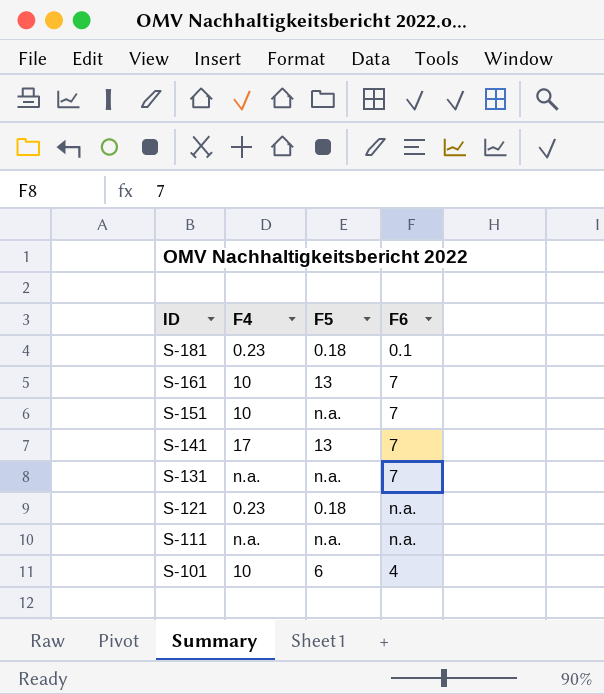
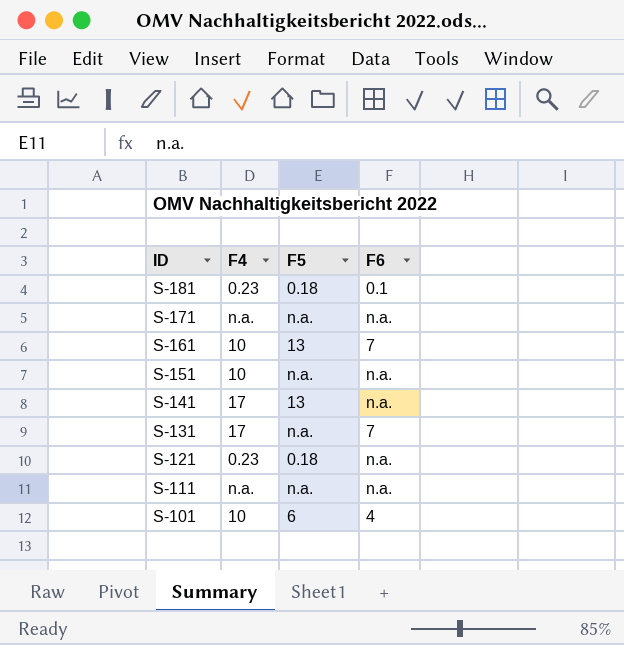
row S-171: none -> n.a. | n.a. | n.a.
S-151 | F6: 7 -> n.a.
S-141 | F6: 7 -> n.a.
S-131 | F4: n.a. -> 17

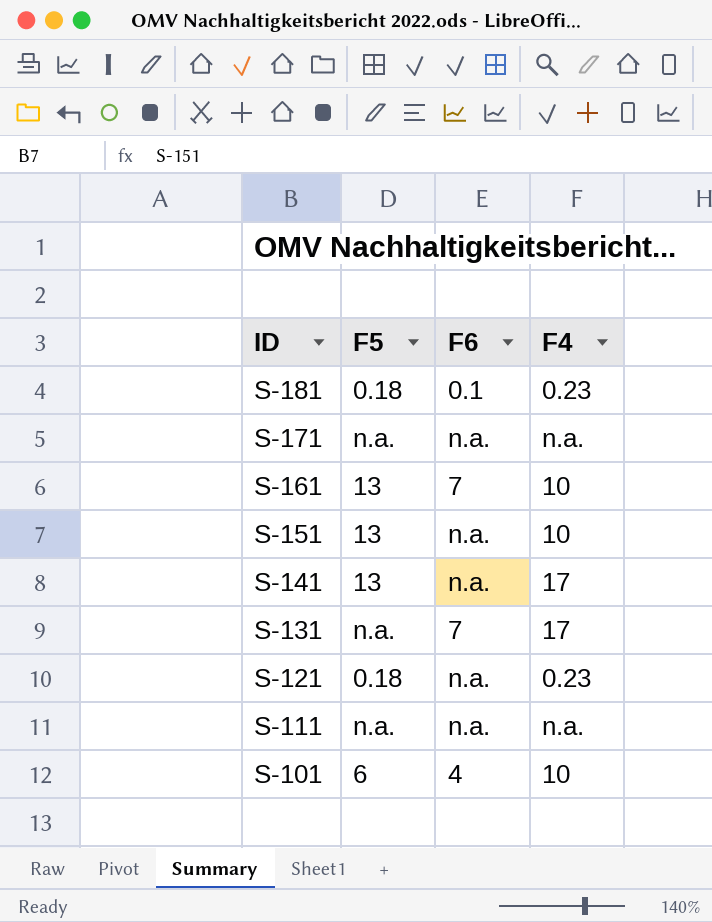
column F4 | position: 2 -> 4
S-151 | F5: n.a. -> 13

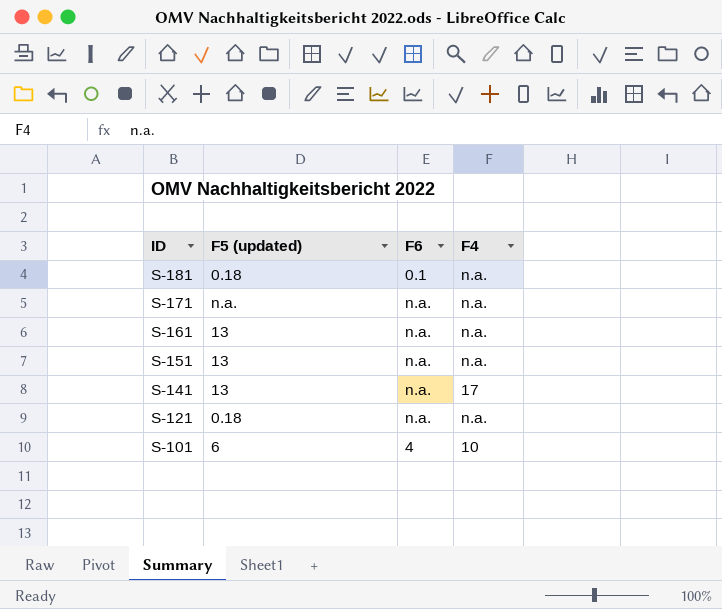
column name: F5 -> F5 (updated)
row S-131: n.a. | 7 | 17 -> none
row S-111: n.a. | n.a. | n.a. -> none
S-181 | F4: 0.23 -> n.a.
S-161 | F6: 7 -> n.a.
S-161 | F4: 10 -> n.a.
S-151 | F4: 10 -> n.a.
S-121 | F4: 0.23 -> n.a.

